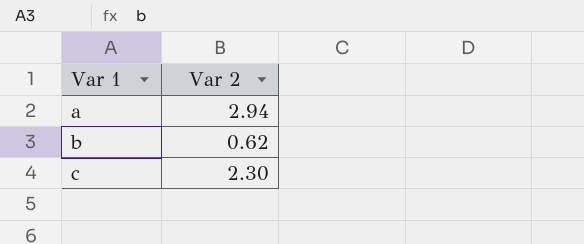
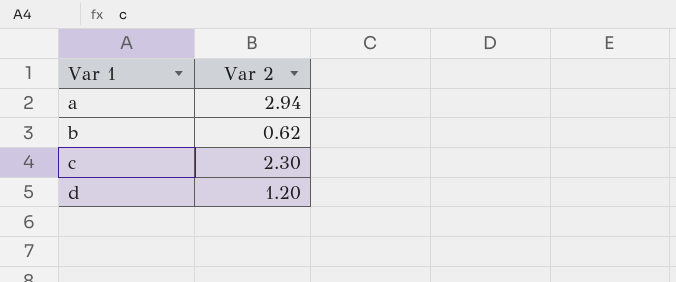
row d: none -> 1.20

